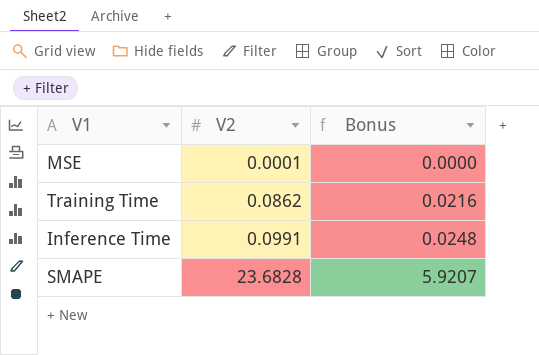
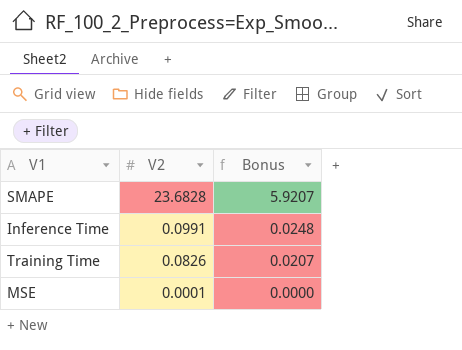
row order: V2 ascending -> V2 descending
Training Time | V2: 0.0862 -> 0.0826
Training Time | Bonus: 0.0216 -> 0.0207

